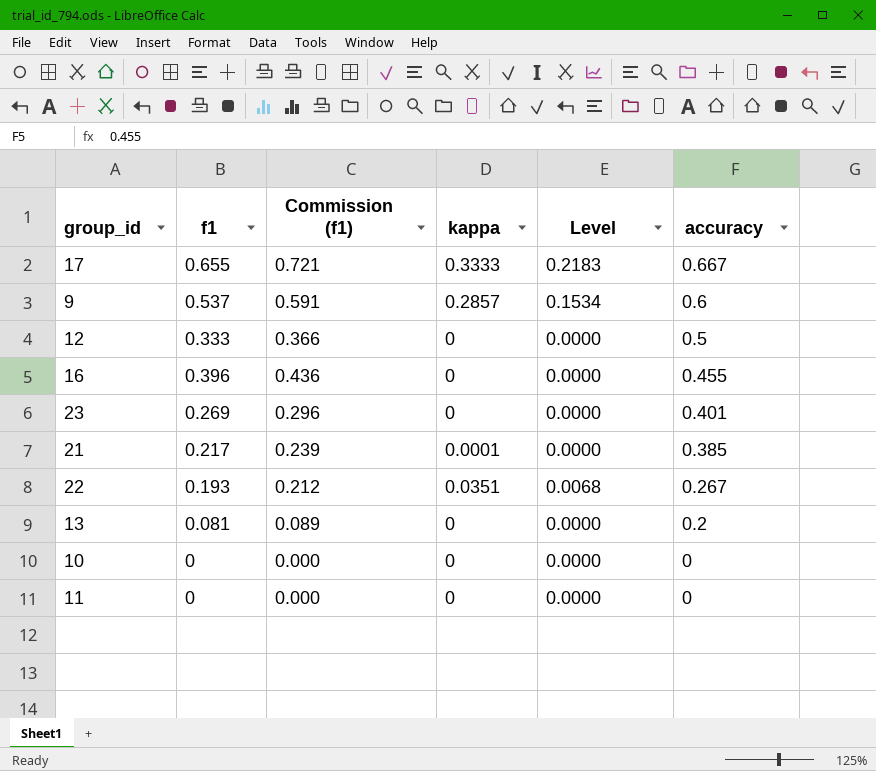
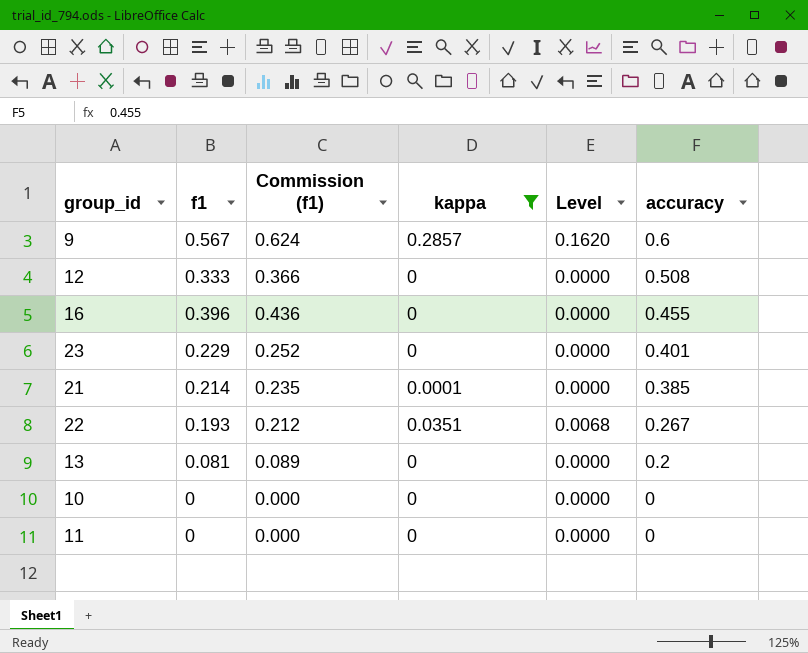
filter: none -> kappa != 0.3333
9 | f1: 0.537 -> 0.567
9 | Commission (f1): 0.591 -> 0.624
9 | Level: 0.1534 -> 0.1620
12 | accuracy: 0.5 -> 0.508
23 | f1: 0.269 -> 0.229
23 | Commission (f1): 0.296 -> 0.252
21 | f1: 0.217 -> 0.214
21 | Commission (f1): 0.239 -> 0.235

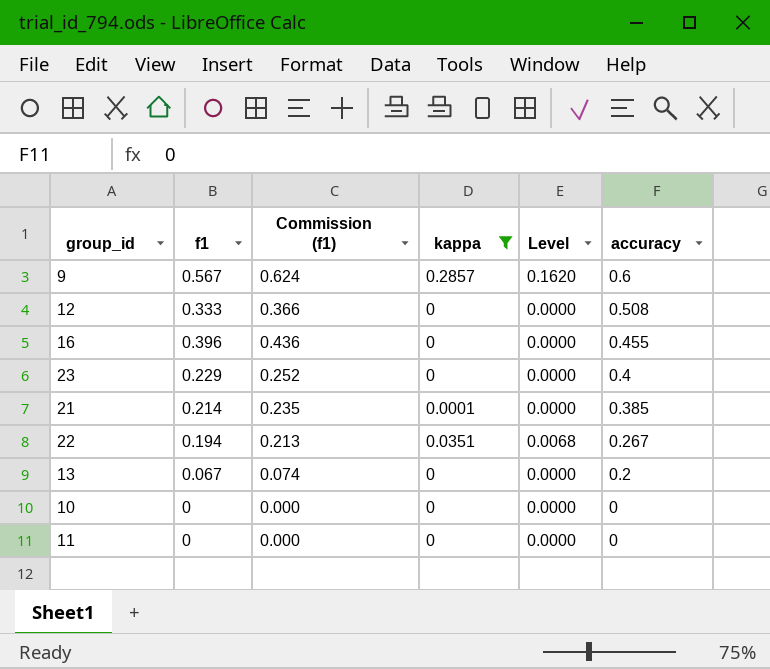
23 | accuracy: 0.401 -> 0.4
22 | f1: 0.193 -> 0.194
22 | Commission (f1): 0.212 -> 0.213
13 | f1: 0.081 -> 0.067
13 | Commission (f1): 0.089 -> 0.074

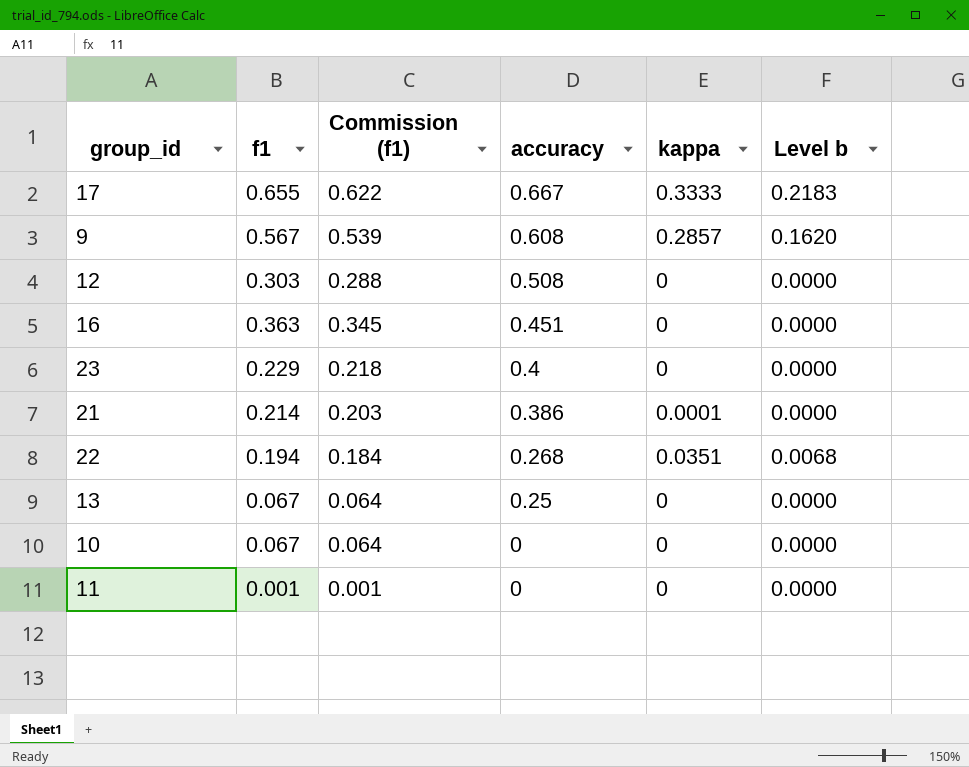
filter: kappa != 0.3333 -> none
column Commission (f1) | formula: [f1] * 1.1 -> [f1] * 0.95
column accuracy | position: 6 -> 4
column name: Level -> Level b
9 | accuracy: 0.6 -> 0.608
12 | f1: 0.333 -> 0.303
16 | f1: 0.396 -> 0.363
16 | accuracy: 0.455 -> 0.451
21 | accuracy: 0.385 -> 0.386
22 | accuracy: 0.267 -> 0.268
13 | accuracy: 0.2 -> 0.25
10 | f1: 0 -> 0.067
11 | f1: 0 -> 0.001

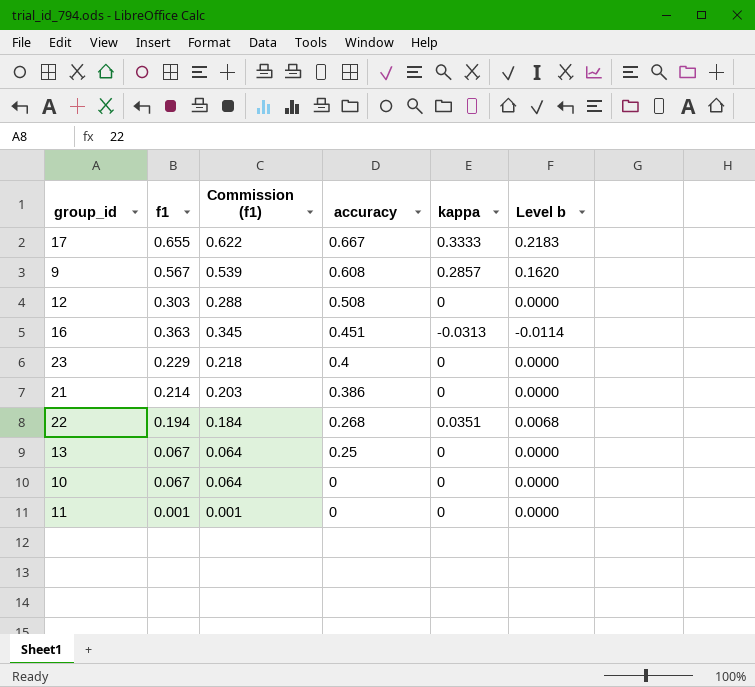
16 | kappa: 0 -> -0.0313
16 | Level b: 0.0000 -> -0.0114
21 | kappa: 0.0001 -> 0

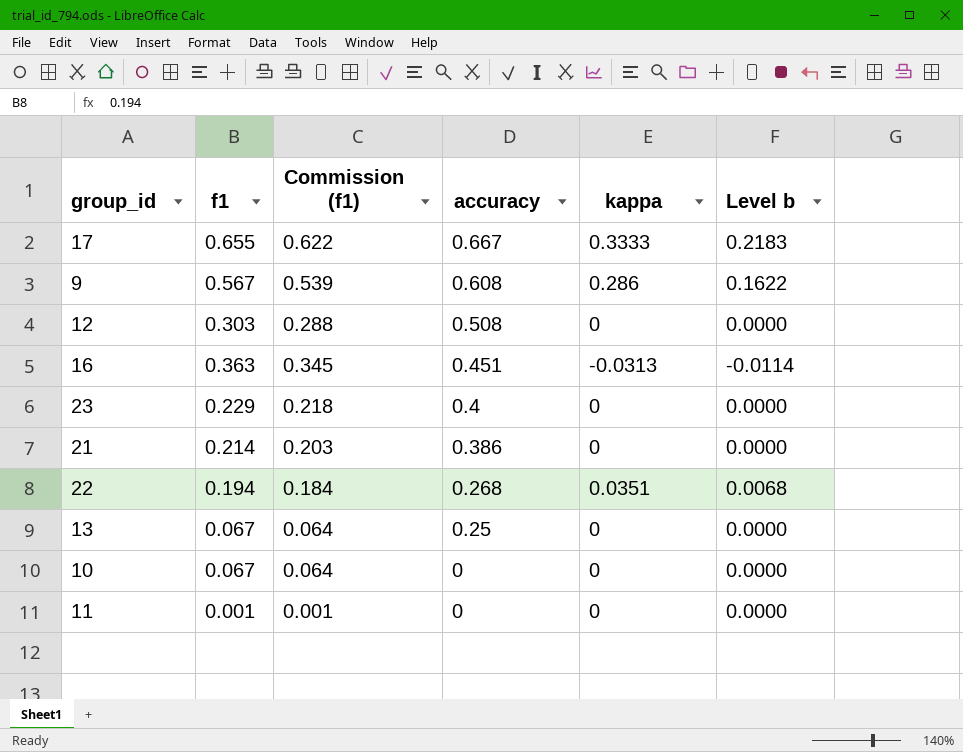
9 | kappa: 0.2857 -> 0.286
9 | Level b: 0.1620 -> 0.1622

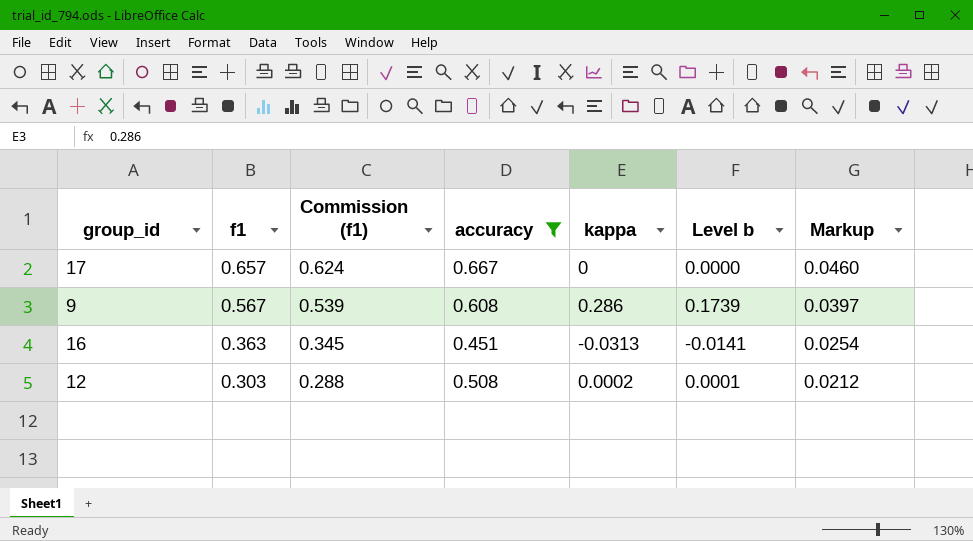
filter: none -> accuracy >= 0.451
row order: accuracy descending -> f1 descending
column Level b | formula: [f1] * [kappa] -> [accuracy] * [kappa]
column Markup | formula: none -> [f1] * 0.07
17 | f1: 0.655 -> 0.657
17 | Commission (f1): 0.622 -> 0.624
17 | kappa: 0.3333 -> 0
12 | kappa: 0 -> 0.0002

